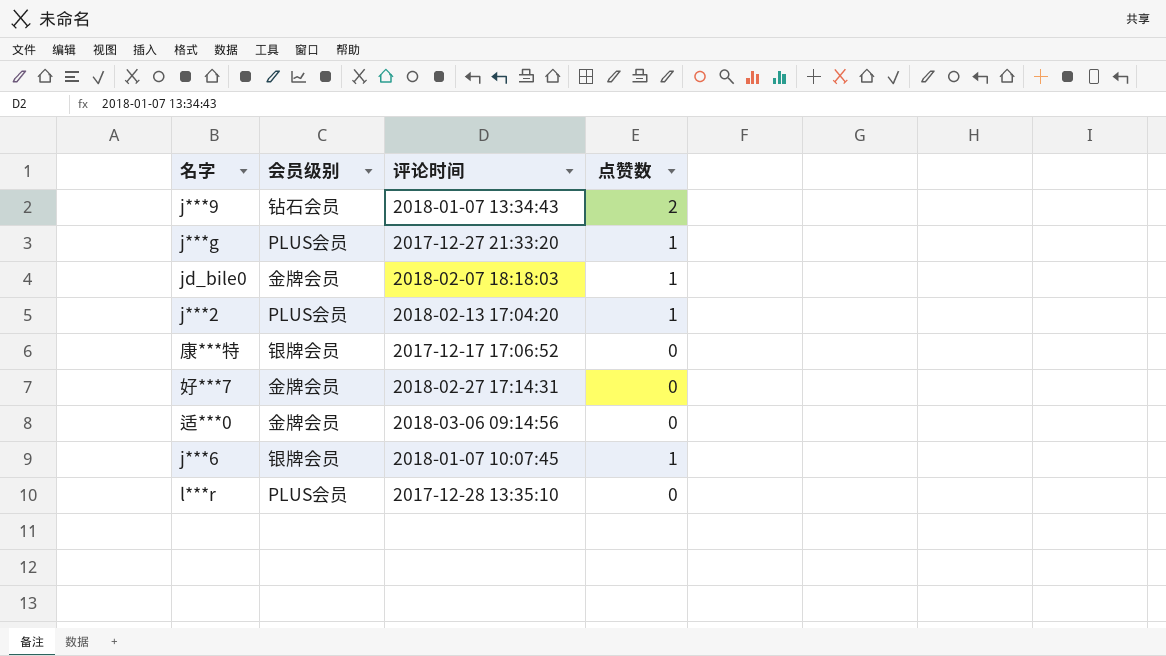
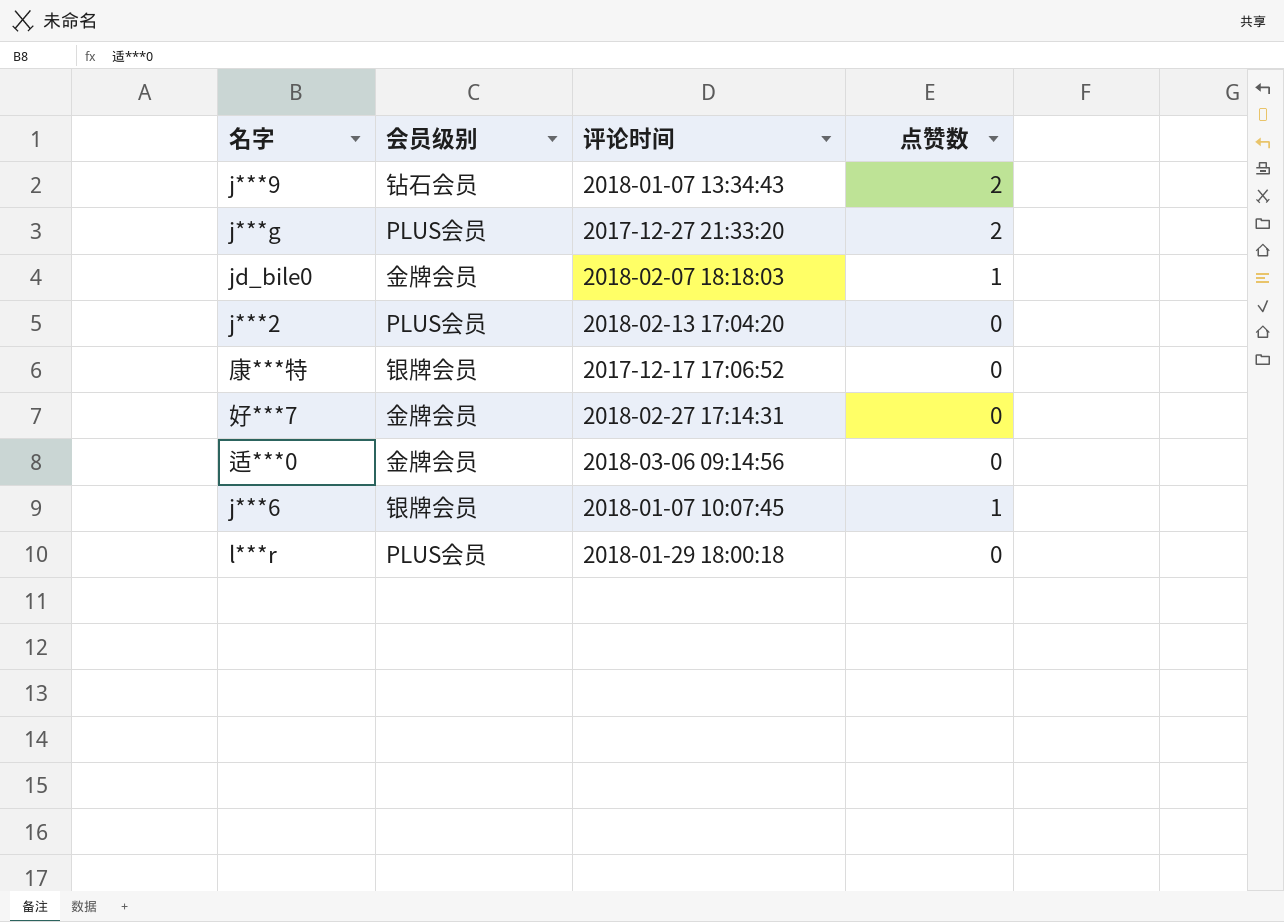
j***g | 点赞数: 1 -> 2
j***2 | 点赞数: 1 -> 0
l***r | 评论时间: 2017-12-28 13:35:10 -> 2018-01-29 18:00:18

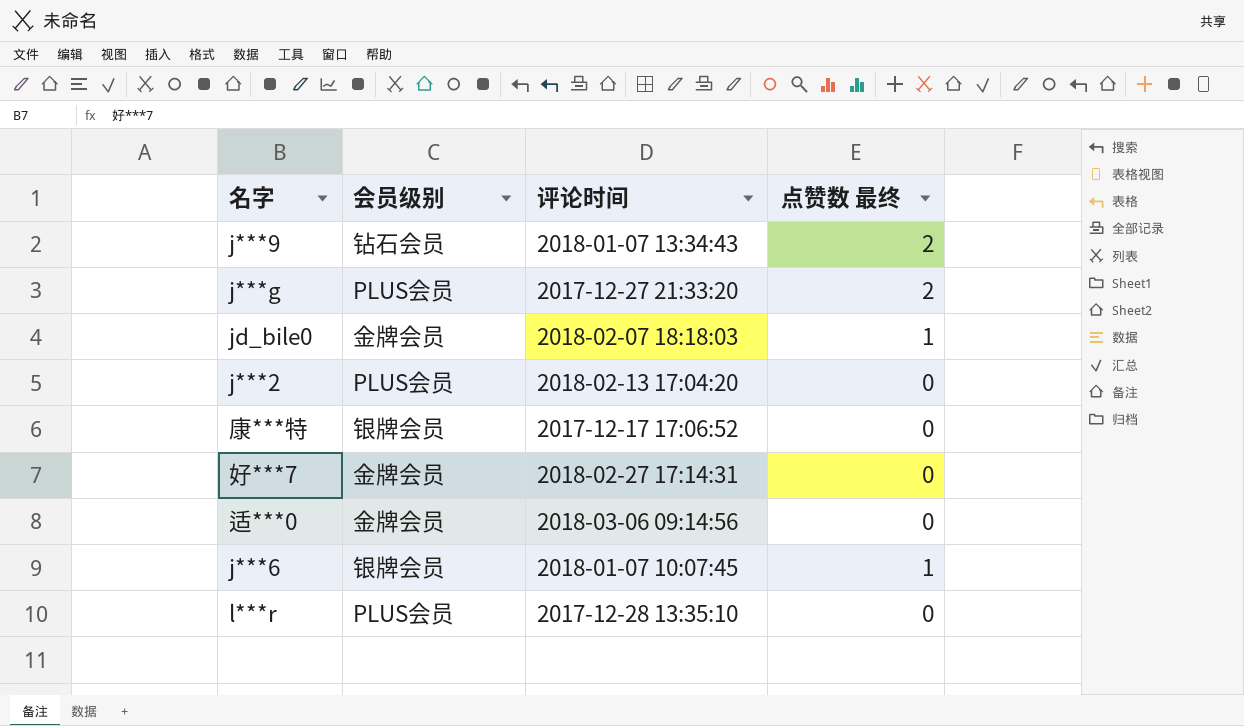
column name: 点赞数 -> 点赞数 最终
l***r | 评论时间: 2018-01-29 18:00:18 -> 2017-12-28 13:35:10

